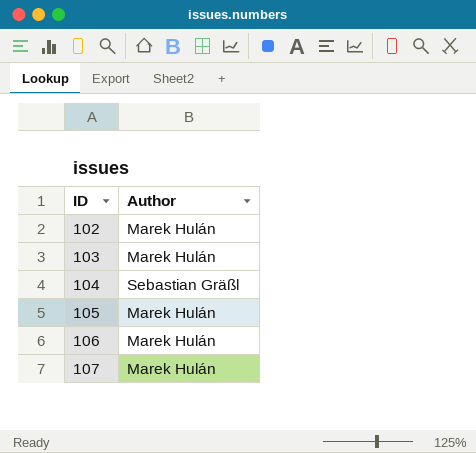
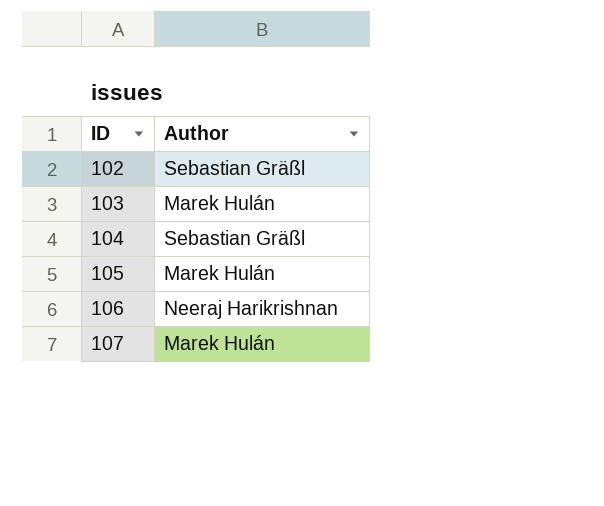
102 | Author: Marek Hulán -> Sebastian Gräßl
106 | Author: Marek Hulán -> Neeraj Harikrishnan

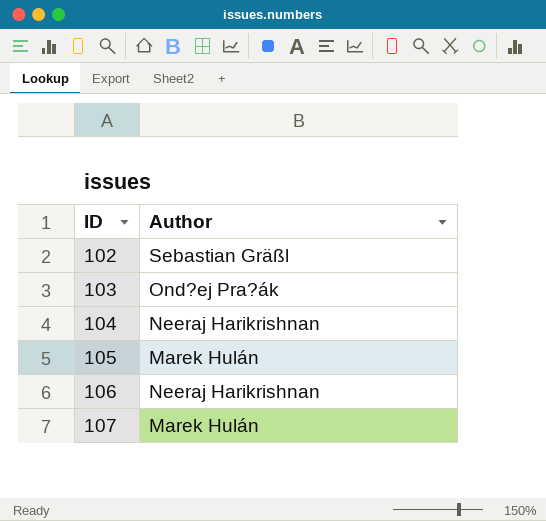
103 | Author: Marek Hulán -> Ond?ej Pra?ák
104 | Author: Sebastian Gräßl -> Neeraj Harikrishnan

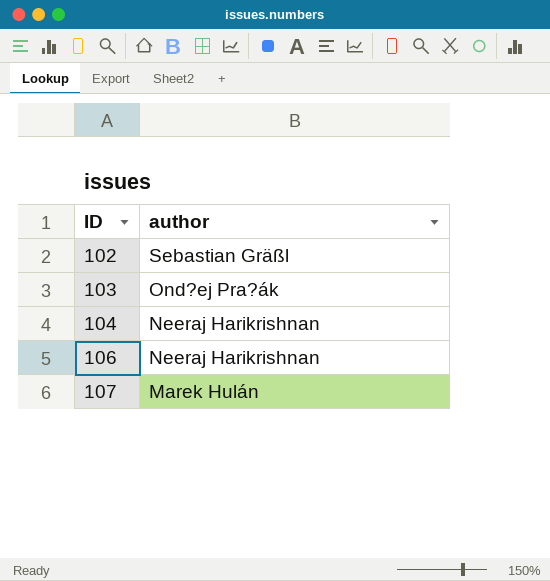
column name: Author -> author
row 105: Marek Hulán -> none

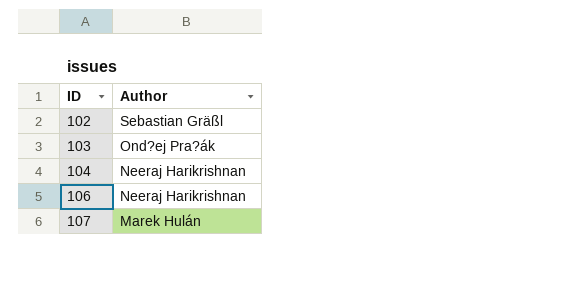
column name: author -> Author

